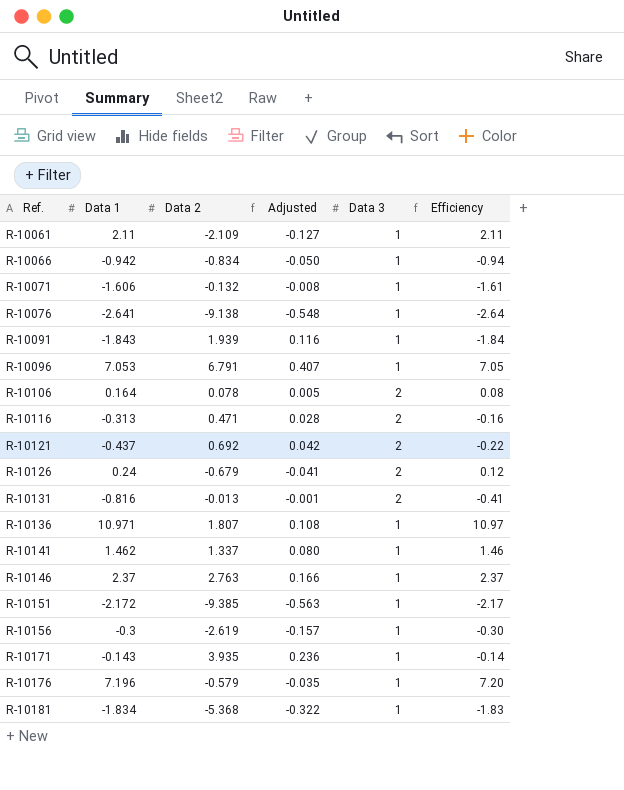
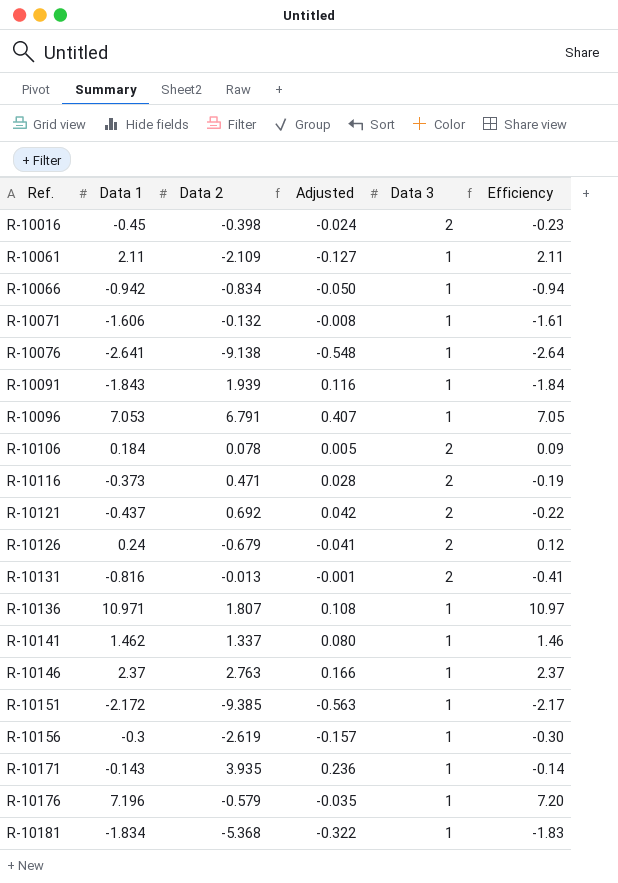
row R-10016: none -> -0.45 | -0.398 | -0.024 | 2 | -0.23
R-10106 | Data 1: 0.164 -> 0.184
R-10106 | Efficiency: 0.08 -> 0.09
R-10116 | Data 1: -0.313 -> -0.373
R-10116 | Efficiency: -0.16 -> -0.19

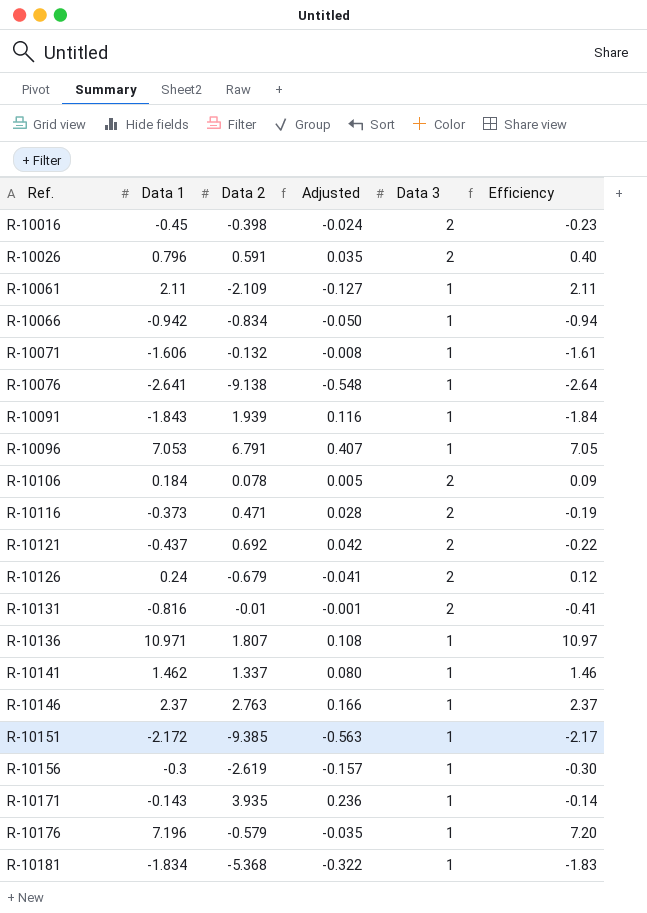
row R-10026: none -> 0.796 | 0.591 | 0.035 | 2 | 0.40
R-10131 | Data 2: -0.013 -> -0.01

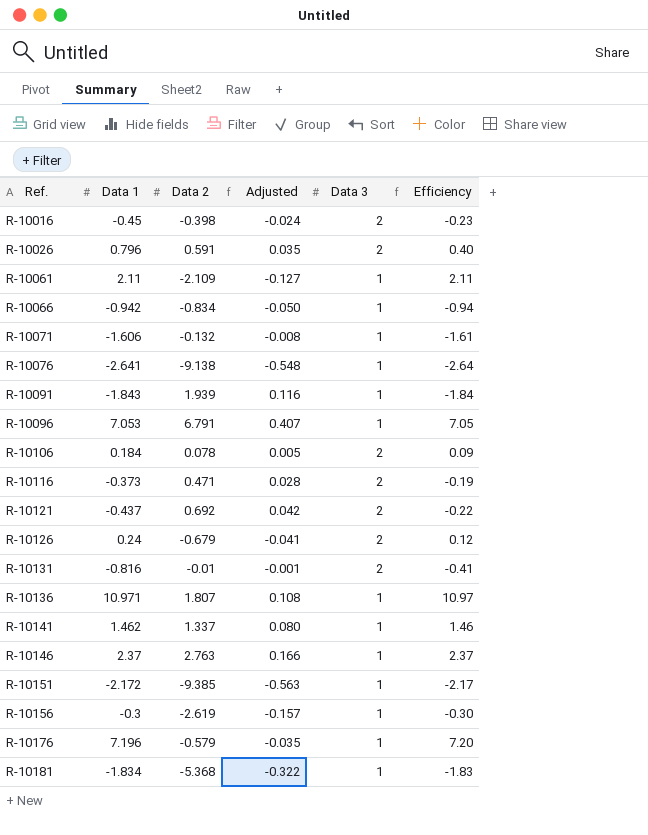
row R-10171: -0.143 | 3.935 | 0.236 | 1 | -0.14 -> none

